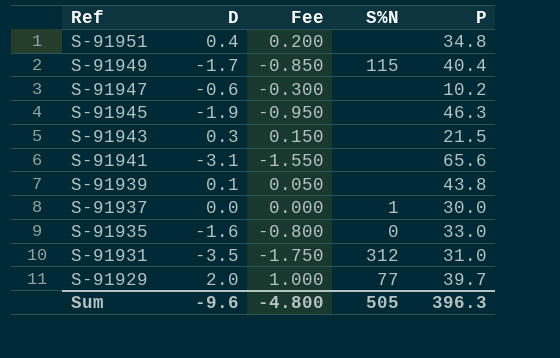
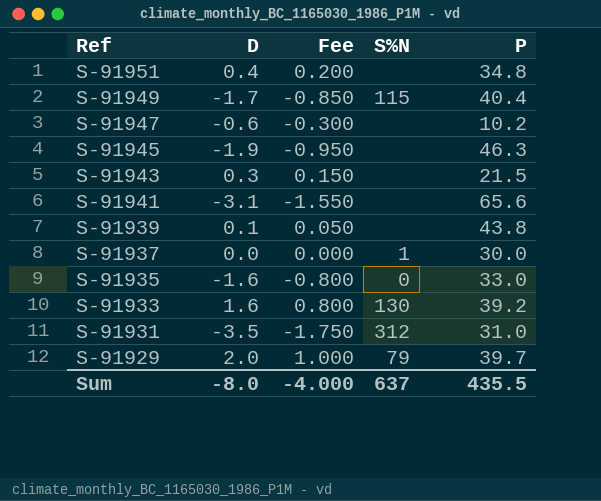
row S-91933: none -> 1.6 | 0.800 | 130 | 39.2
S-91929 | S%N: 77 -> 79
Sum | D: -9.6 -> -8.0
Sum | Fee: -4.800 -> -4.000
Sum | S%N: 505 -> 637
Sum | P: 396.3 -> 435.5

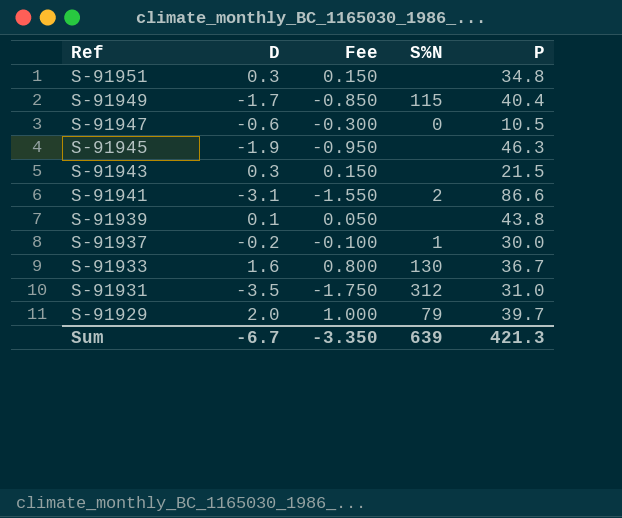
row S-91935: -1.6 | -0.800 | 0 | 33.0 -> none
S-91951 | D: 0.4 -> 0.3
S-91951 | Fee: 0.200 -> 0.150
S-91947 | S%N: none -> 0
S-91947 | P: 10.2 -> 10.5
S-91941 | S%N: none -> 2
S-91941 | P: 65.6 -> 86.6
S-91937 | D: 0.0 -> -0.2
S-91937 | Fee: 0.000 -> -0.100
S-91933 | P: 39.2 -> 36.7
Sum | D: -8.0 -> -6.7
Sum | Fee: -4.000 -> -3.350
Sum | S%N: 637 -> 639
Sum | P: 435.5 -> 421.3

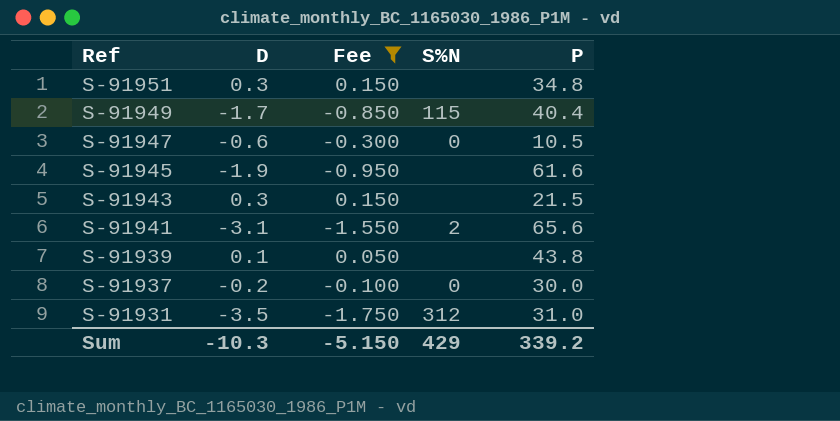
filter: none -> Fee <= 0.150
S-91945 | P: 46.3 -> 61.6
S-91941 | P: 86.6 -> 65.6
S-91937 | S%N: 1 -> 0
Sum | D: -6.7 -> -10.3
Sum | Fee: -3.350 -> -5.150
Sum | S%N: 639 -> 429
Sum | P: 421.3 -> 339.2

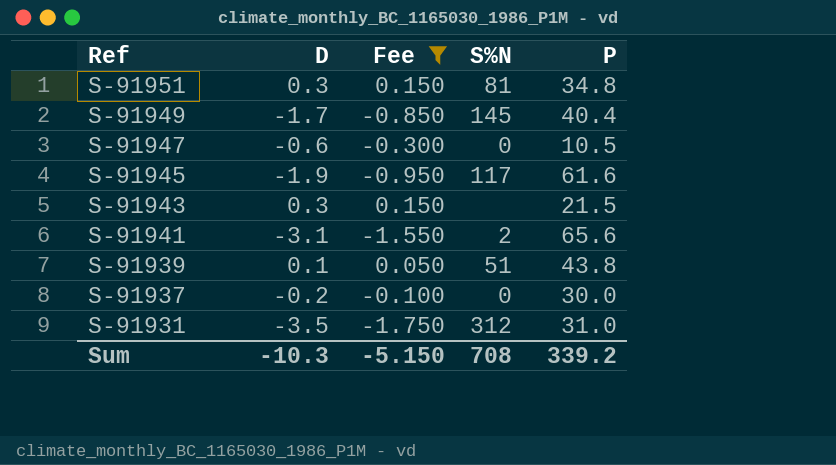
S-91951 | S%N: none -> 81
S-91949 | S%N: 115 -> 145
S-91945 | S%N: none -> 117
S-91939 | S%N: none -> 51
Sum | S%N: 429 -> 708

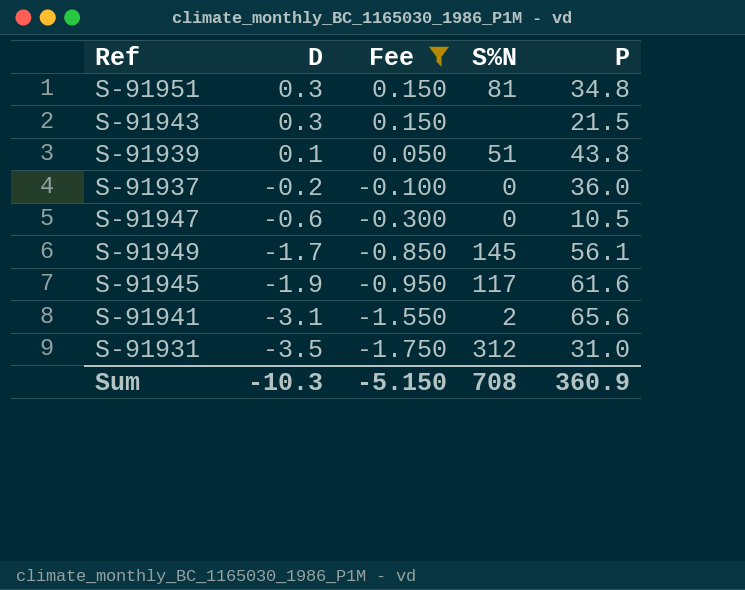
row order: Ref descending -> D descending
S-91937 | P: 30.0 -> 36.0
S-91949 | P: 40.4 -> 56.1
Sum | P: 339.2 -> 360.9

